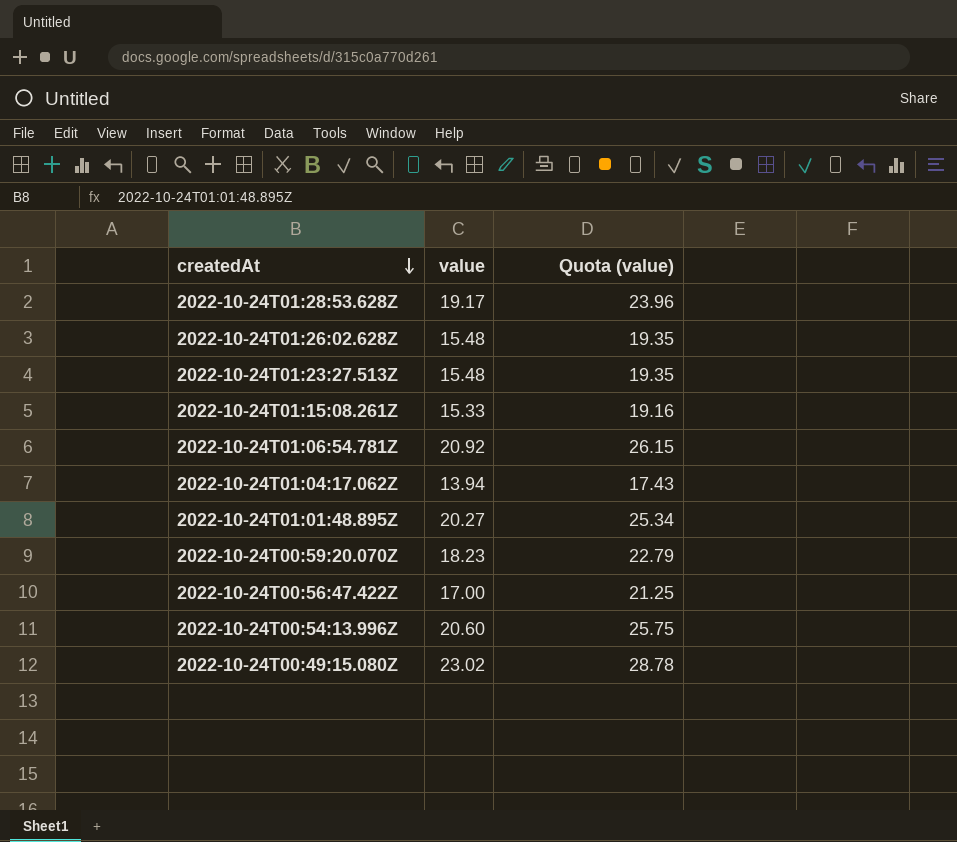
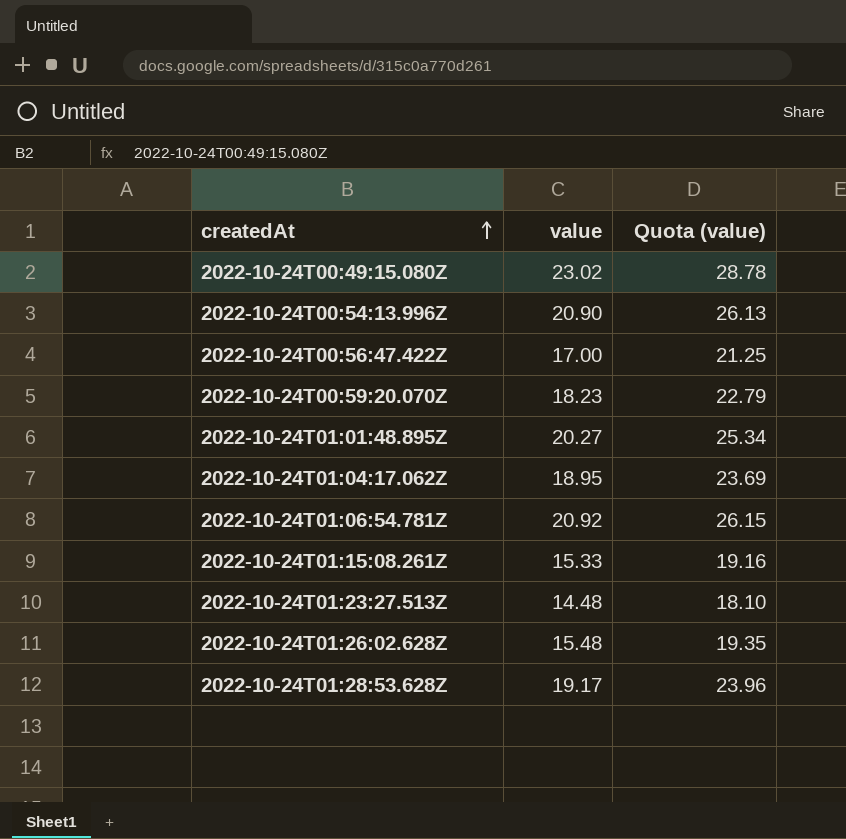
row order: createdAt descending -> createdAt ascending
2022-10-24T00:54:13.996Z | value: 20.60 -> 20.90
2022-10-24T00:54:13.996Z | Quota (value): 25.75 -> 26.13
2022-10-24T01:04:17.062Z | value: 13.94 -> 18.95
2022-10-24T01:04:17.062Z | Quota (value): 17.43 -> 23.69
2022-10-24T01:23:27.513Z | value: 15.48 -> 14.48
2022-10-24T01:23:27.513Z | Quota (value): 19.35 -> 18.10

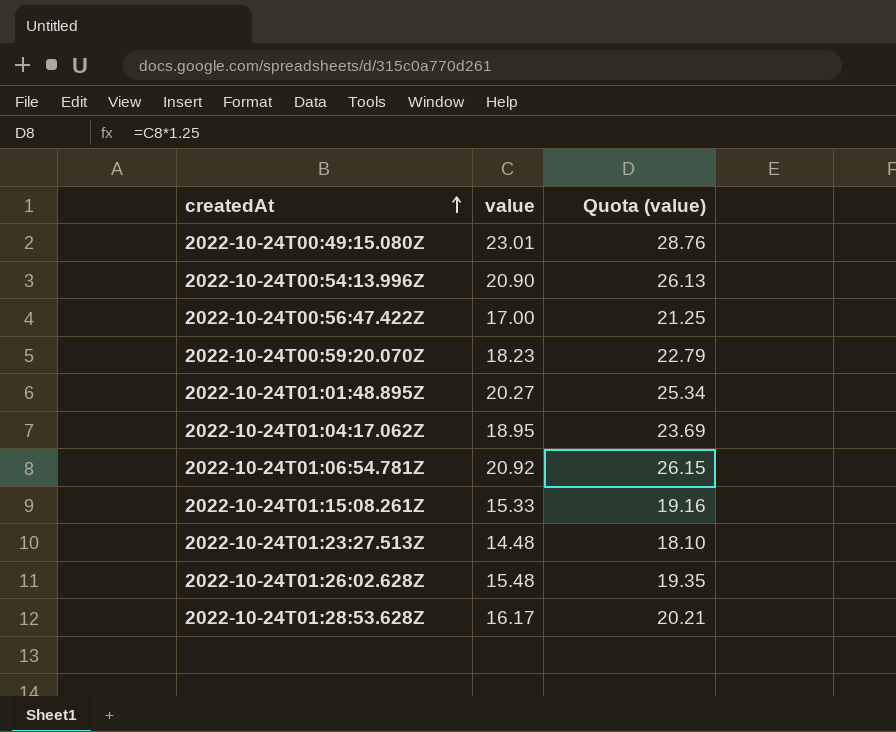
2022-10-24T00:49:15.080Z | value: 23.02 -> 23.01
2022-10-24T00:49:15.080Z | Quota (value): 28.78 -> 28.76
2022-10-24T01:28:53.628Z | value: 19.17 -> 16.17
2022-10-24T01:28:53.628Z | Quota (value): 23.96 -> 20.21

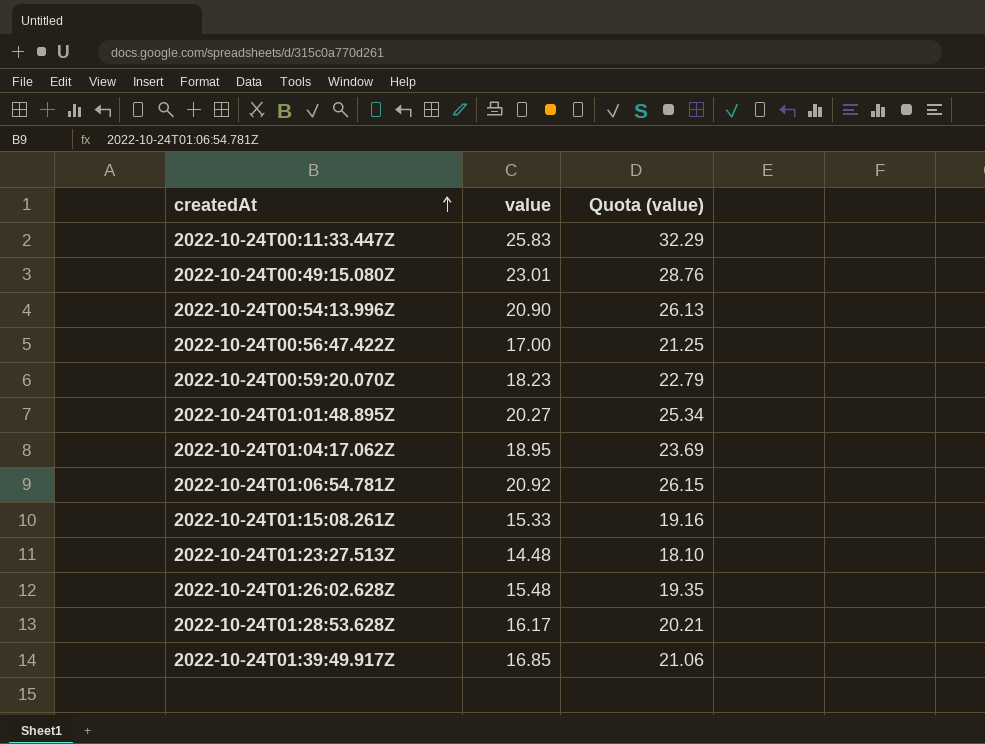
row 2022-10-24T00:11:33.447Z: none -> 25.83 | 32.29
row 2022-10-24T01:39:49.917Z: none -> 16.85 | 21.06

